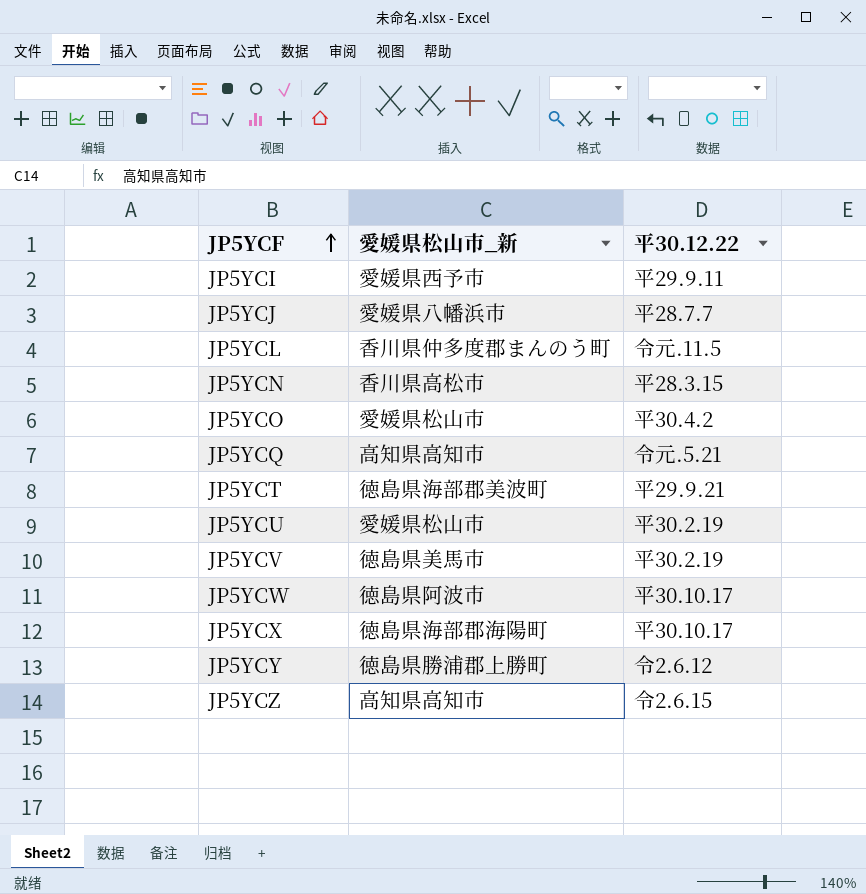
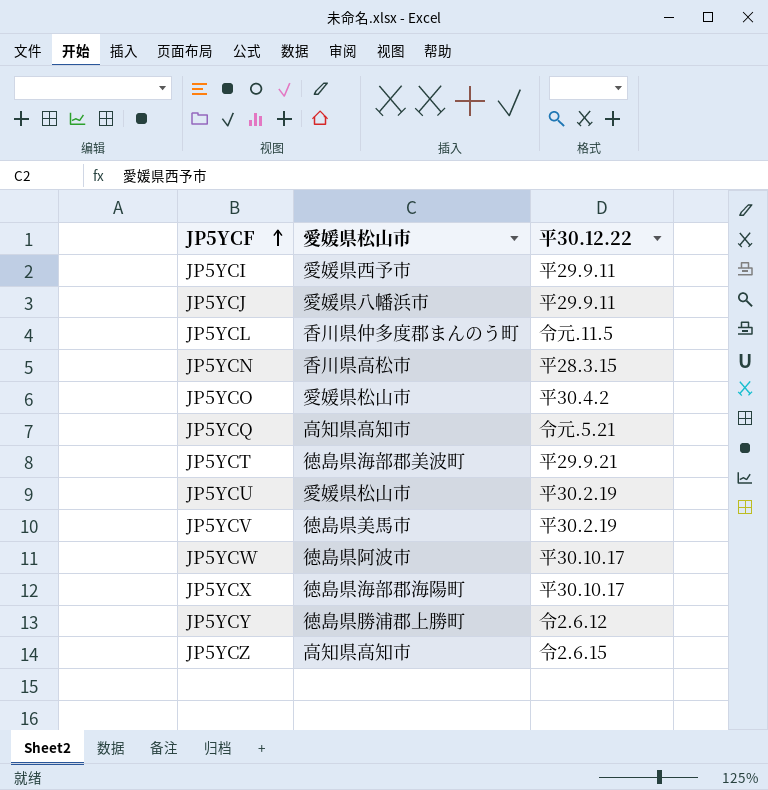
column name: 愛媛県松山市_新 -> 愛媛県松山市
JP5YCJ | 平30.12.22: 平28.7.7 -> 平29.9.11

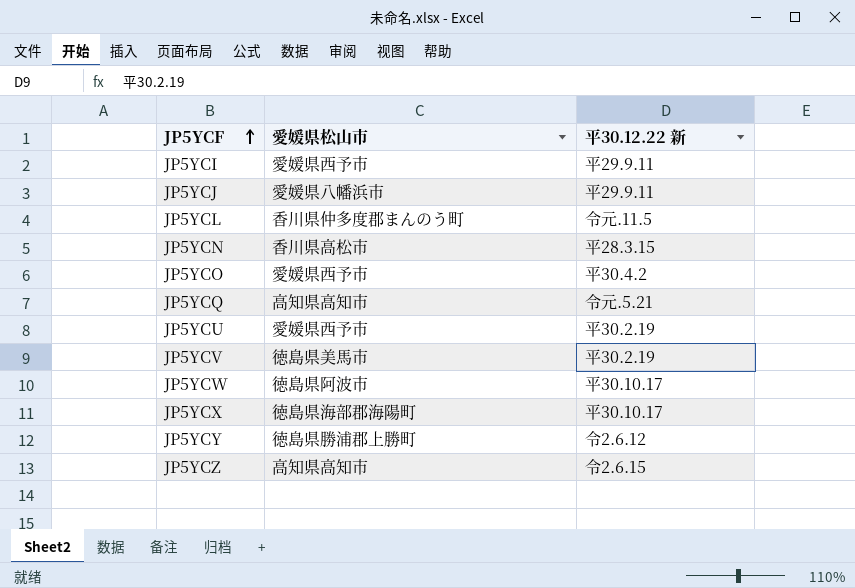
column name: 平30.12.22 -> 平30.12.22 新
row JP5YCT: 徳島県海部郡美波町 | 平29.9.21 -> none
JP5YCO | 愛媛県松山市: 愛媛県松山市 -> 愛媛県西予市
JP5YCU | 愛媛県松山市: 愛媛県松山市 -> 愛媛県西予市

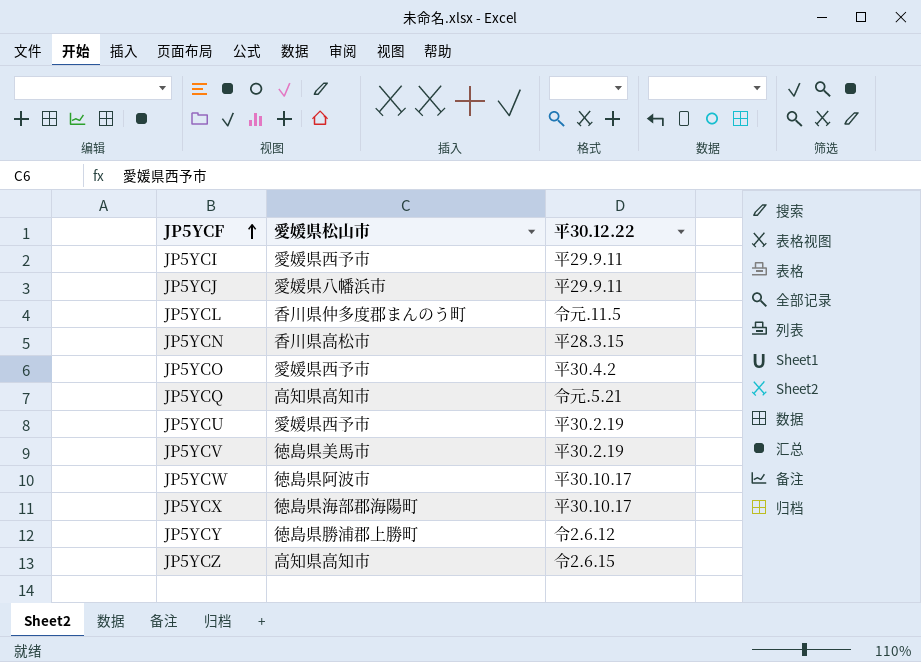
column name: 平30.12.22 新 -> 平30.12.22

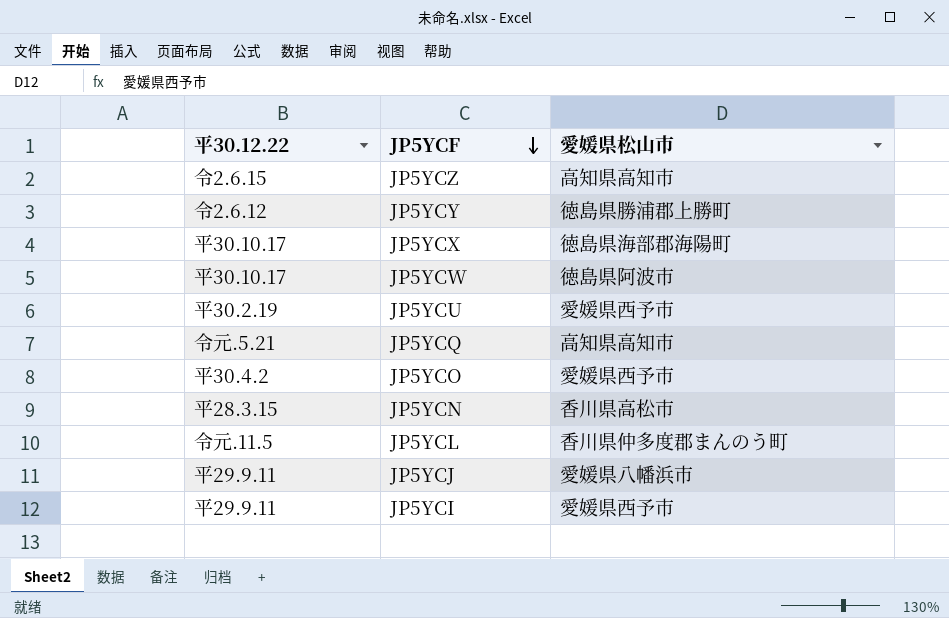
row order: JP5YCF ascending -> JP5YCF descending
column 平30.12.22 | position: 3 -> 1
row JP5YCV: 徳島県美馬市 | 平30.2.19 -> none

